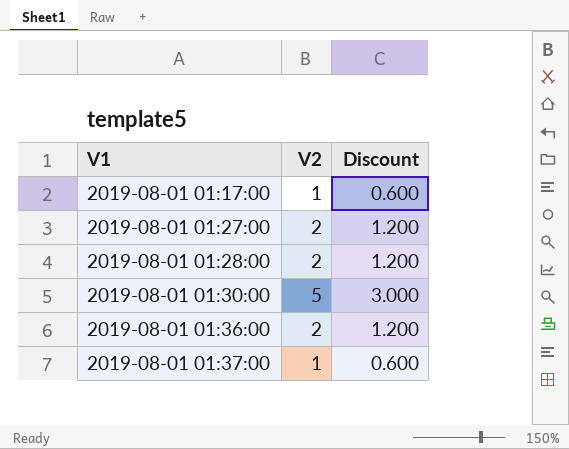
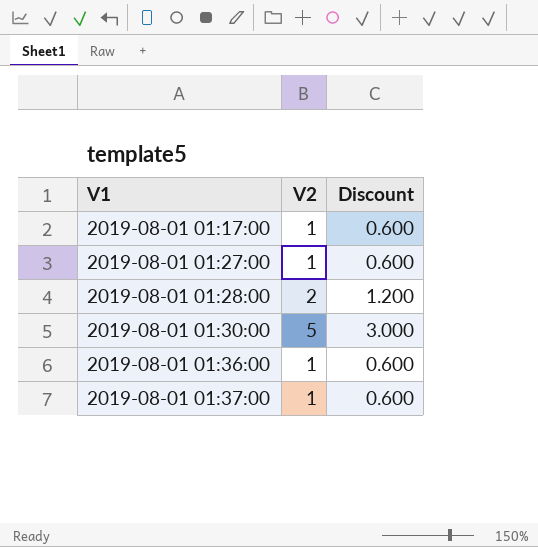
2019-08-01 01:27:00 | V2: 2 -> 1
2019-08-01 01:27:00 | Discount: 1.200 -> 0.600
2019-08-01 01:36:00 | V2: 2 -> 1
2019-08-01 01:36:00 | Discount: 1.200 -> 0.600

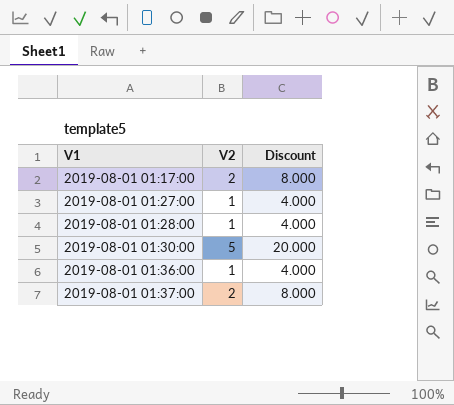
column Discount | formula: [V2] * 0.6 -> [V2] * 4
2019-08-01 01:17:00 | V2: 1 -> 2
2019-08-01 01:28:00 | V2: 2 -> 1
2019-08-01 01:37:00 | V2: 1 -> 2

